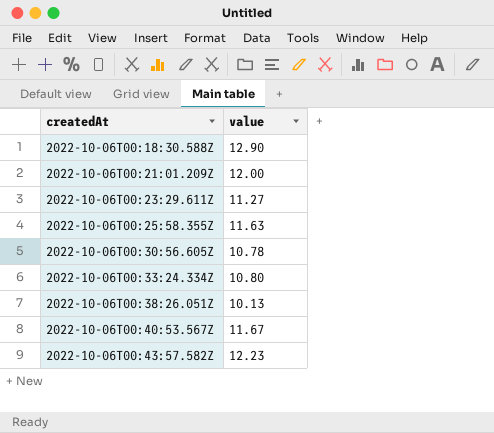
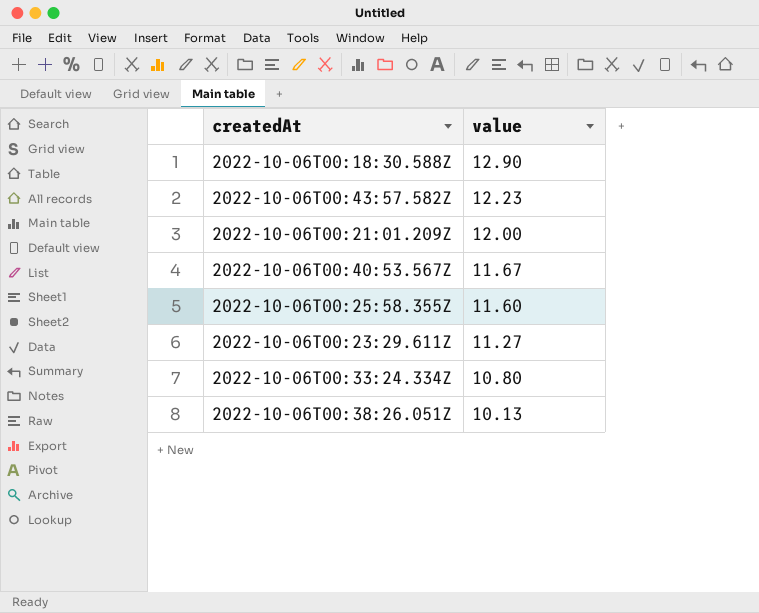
row order: createdAt ascending -> value descending
row 2022-10-06T00:30:56.605Z: 10.78 -> none
2022-10-06T00:25:58.355Z | value: 11.63 -> 11.60

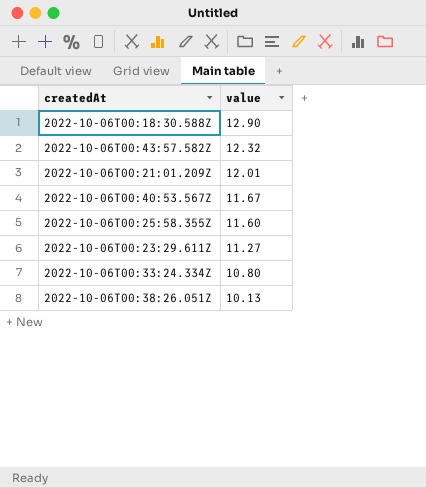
2022-10-06T00:43:57.582Z | value: 12.23 -> 12.32
2022-10-06T00:21:01.209Z | value: 12.00 -> 12.01

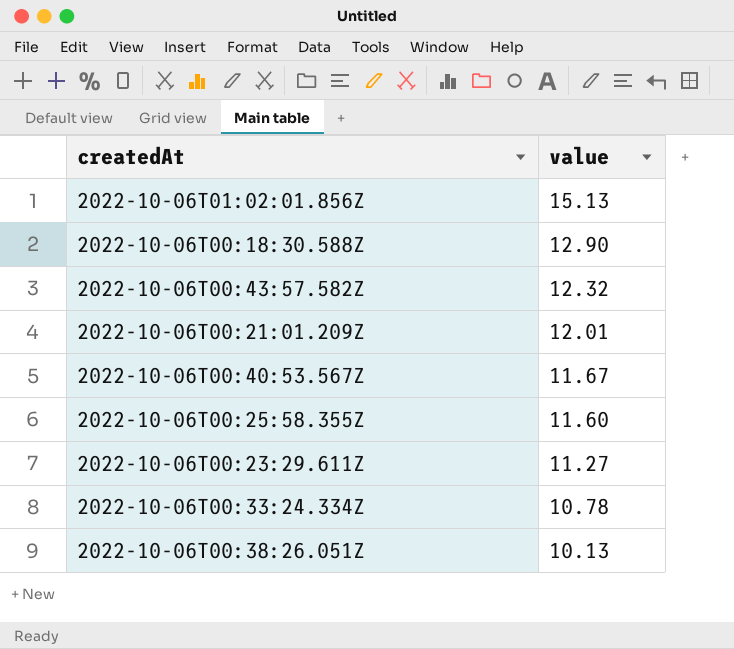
row 2022-10-06T01:02:01.856Z: none -> 15.13
2022-10-06T00:33:24.334Z | value: 10.80 -> 10.78

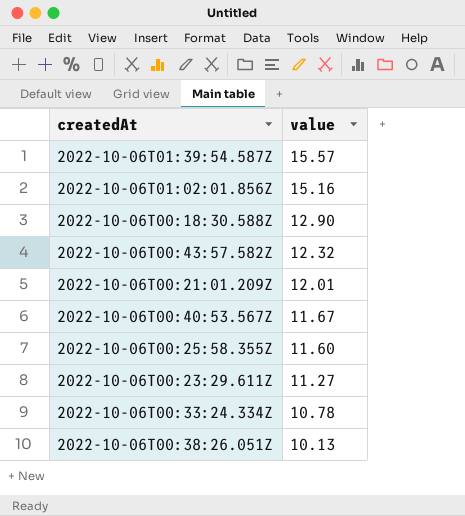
row 2022-10-06T01:39:54.587Z: none -> 15.57
2022-10-06T01:02:01.856Z | value: 15.13 -> 15.16

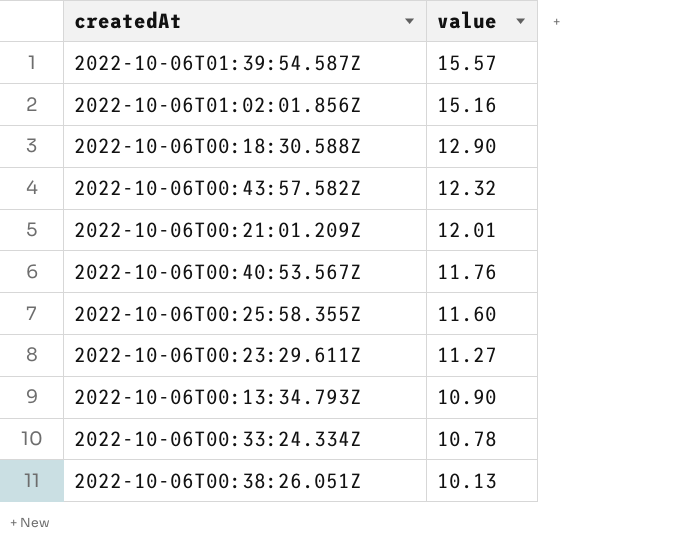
2022-10-06T00:40:53.567Z | value: 11.67 -> 11.76
row 2022-10-06T00:13:34.793Z: none -> 10.90

